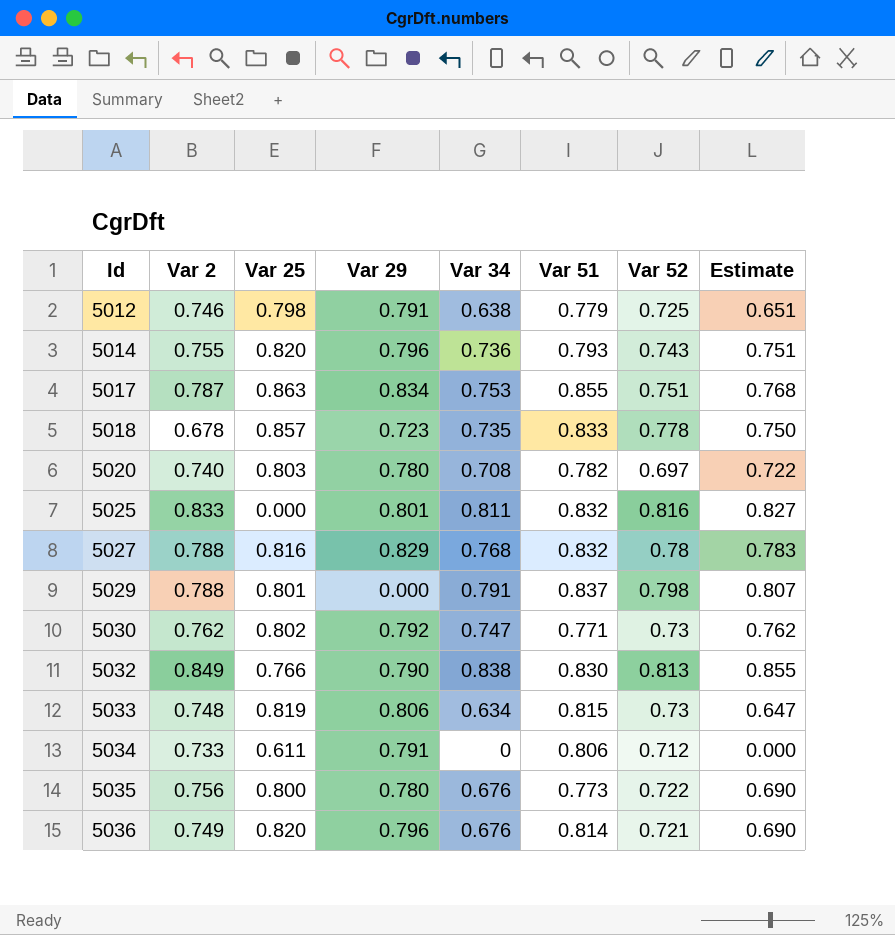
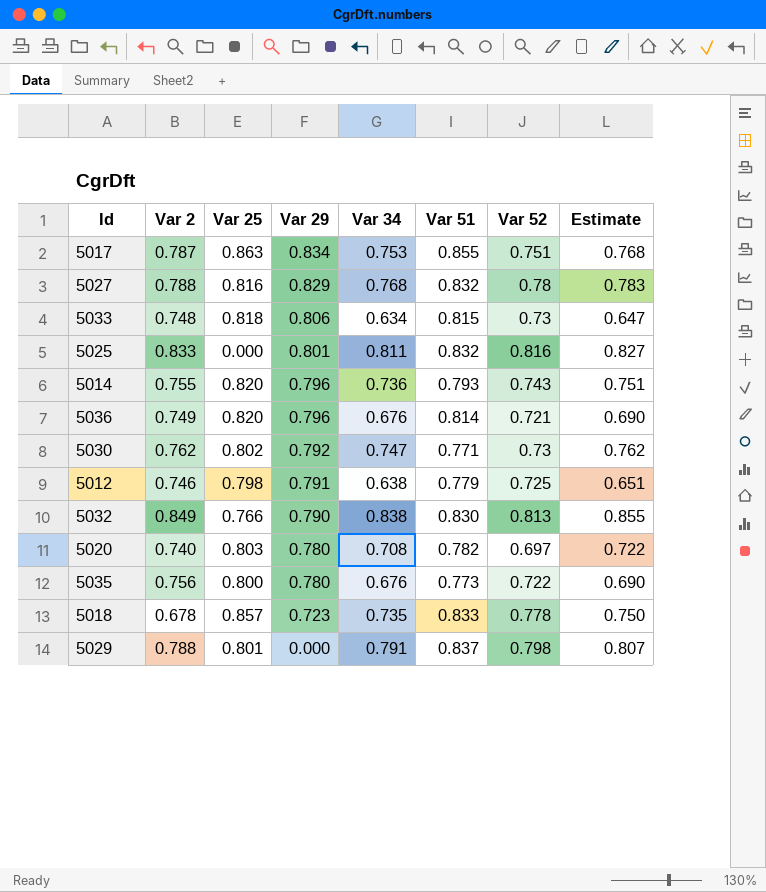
row order: Id ascending -> Var 29 descending
row 5034: 0.733 | 0.611 | 0.791 | 0 | 0.806 | 0.712 | 0.000 -> none
5033 | Var 25: 0.819 -> 0.818

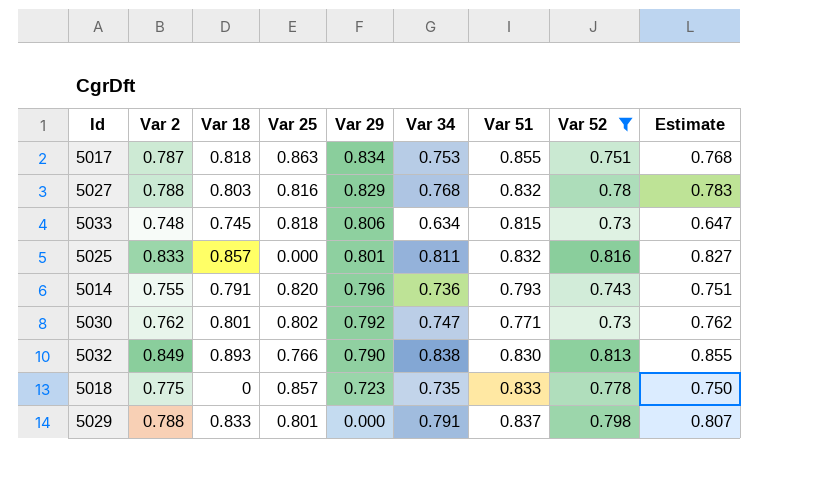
filter: none -> Var 52 >= 0.73
column Var 18 | position: none -> 3
5018 | Var 2: 0.678 -> 0.775

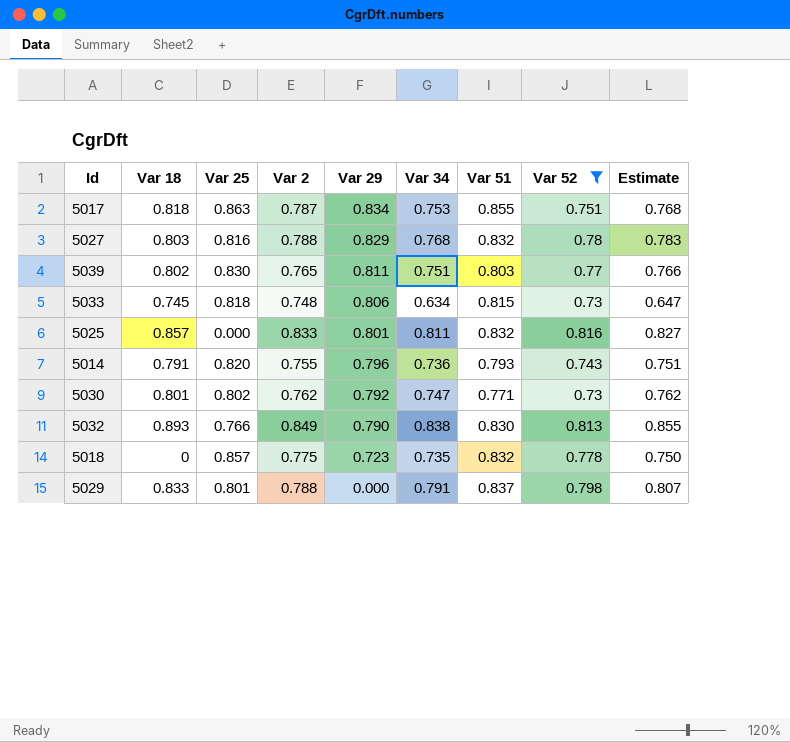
column Var 2 | position: 2 -> 4
row 5039: none -> 0.802 | 0.830 | 0.765 | 0.811 | 0.751 | 0.803 | 0.77 | 0.766
5018 | Var 51: 0.833 -> 0.832

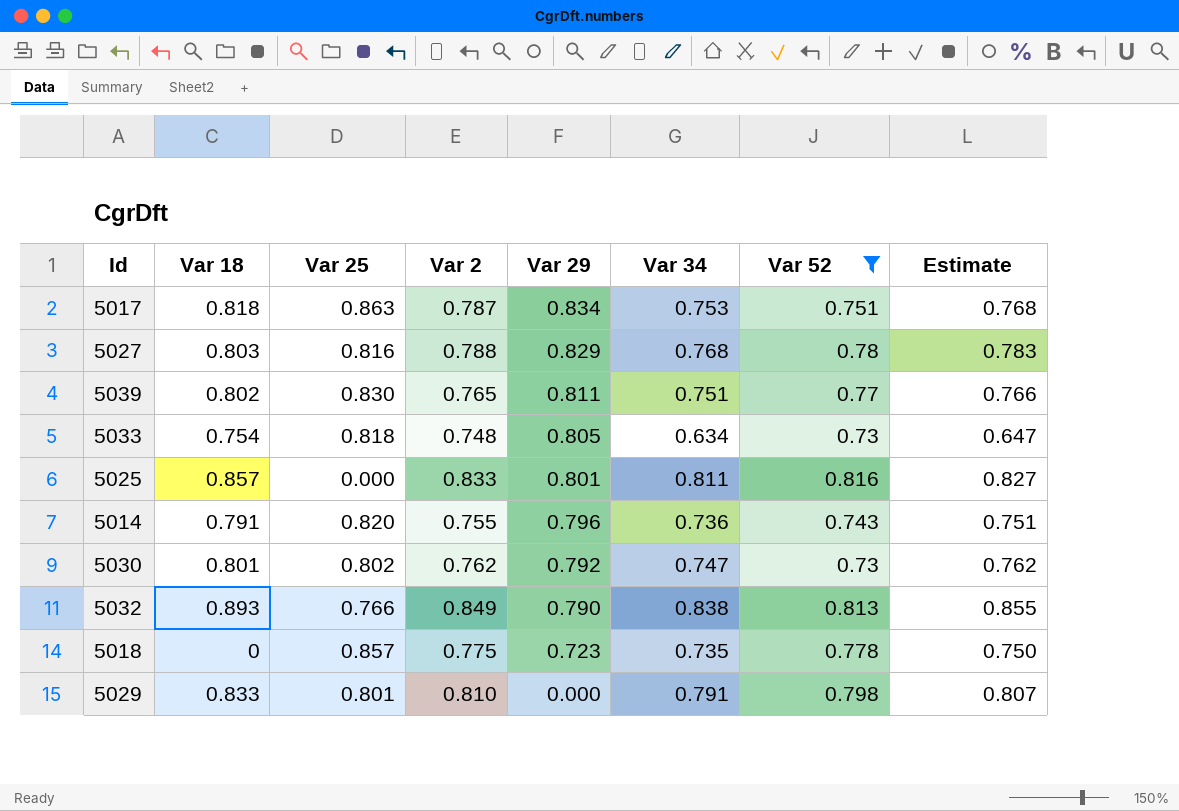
column Var 51 | position: 7 -> none
5033 | Var 18: 0.745 -> 0.754
5033 | Var 29: 0.806 -> 0.805
5029 | Var 2: 0.788 -> 0.810

